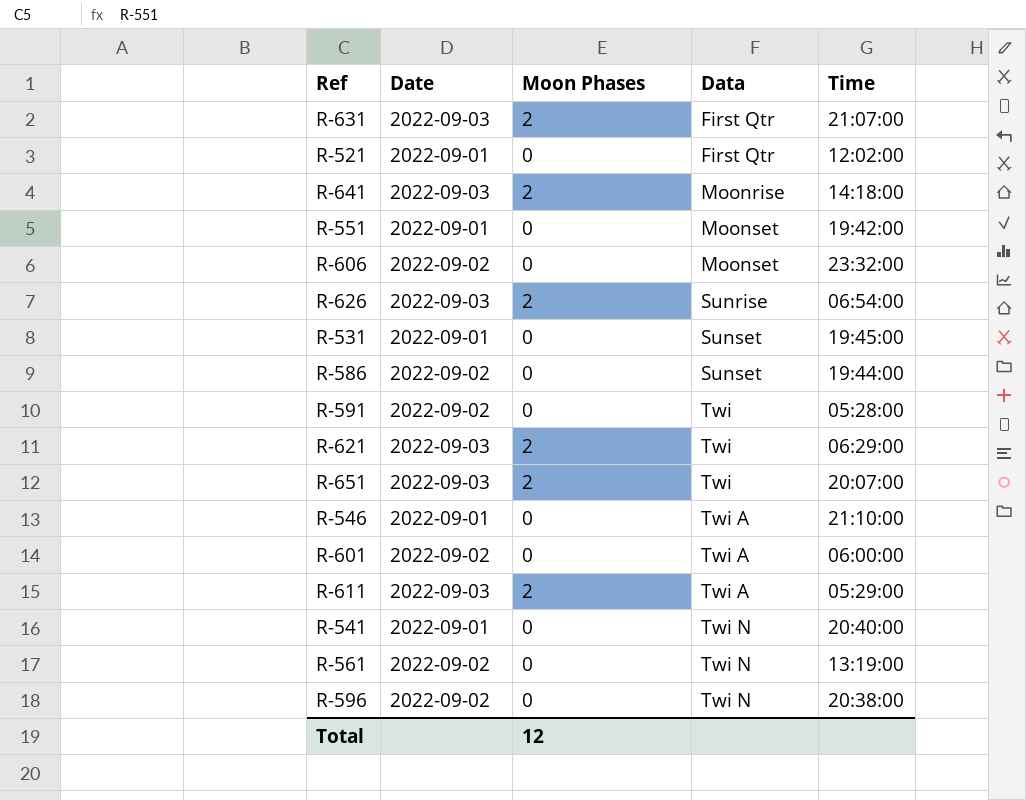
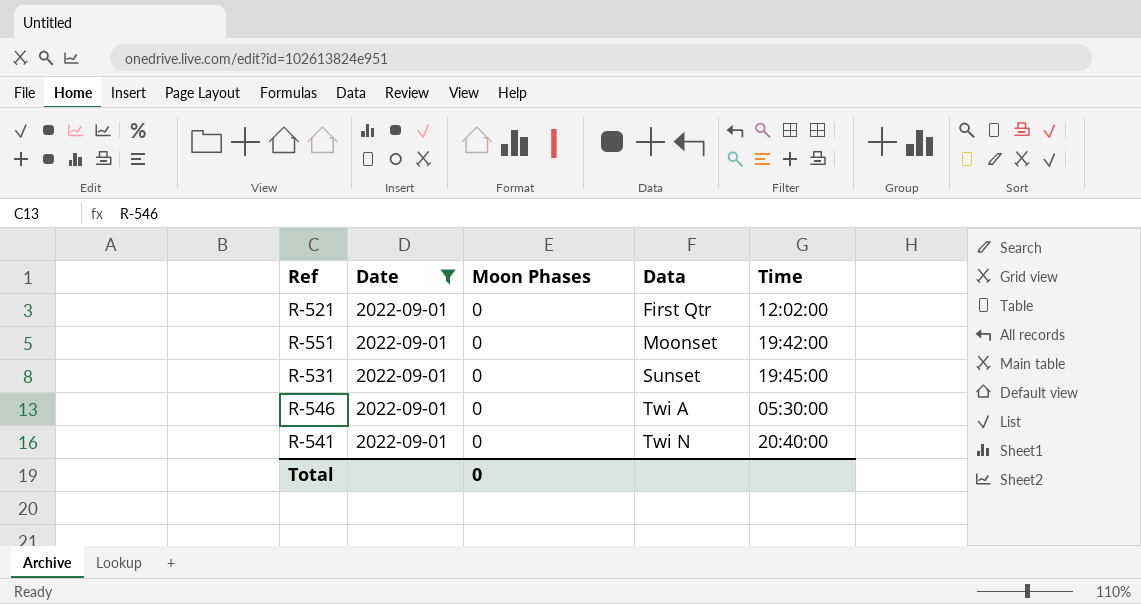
filter: none -> Date = 2022-09-01
R-546 | Time: 21:10:00 -> 05:30:00
Total | Moon Phases: 12 -> 0

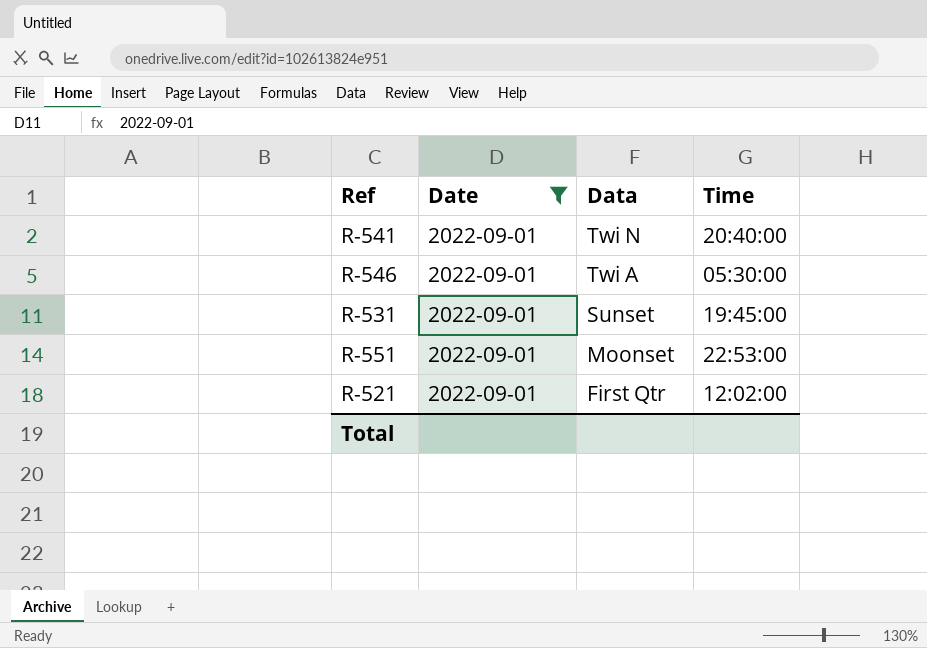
row order: Data ascending -> Data descending
column Moon Phases | position: 3 -> none
R-551 | Time: 19:42:00 -> 22:53:00

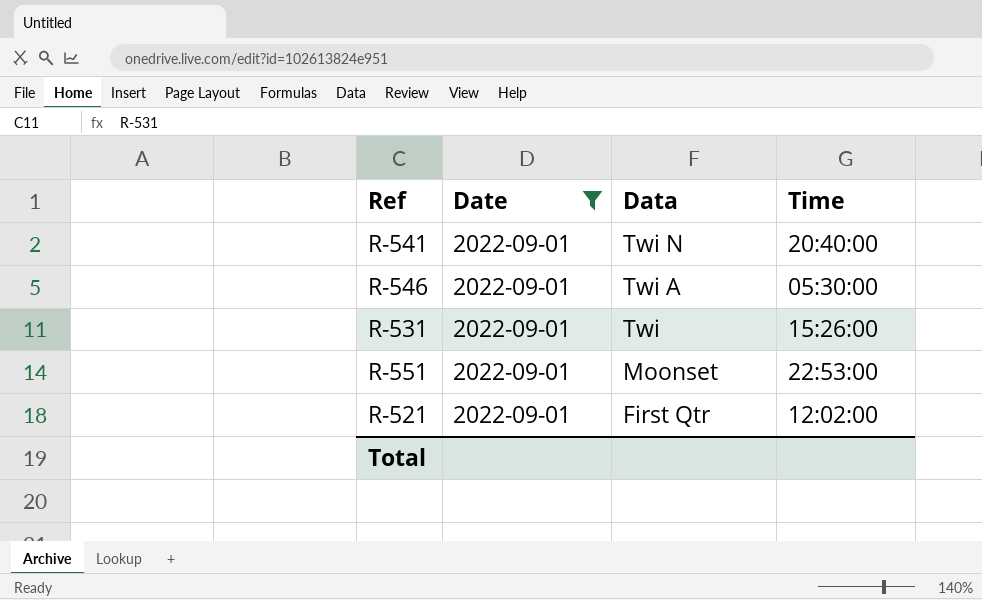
R-531 | Data: Sunset -> Twi
R-531 | Time: 19:45:00 -> 15:26:00

